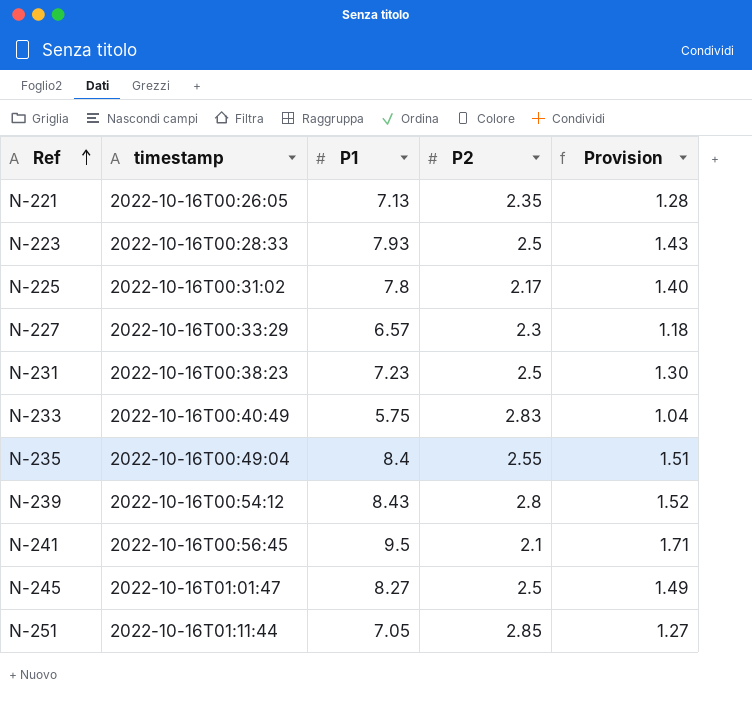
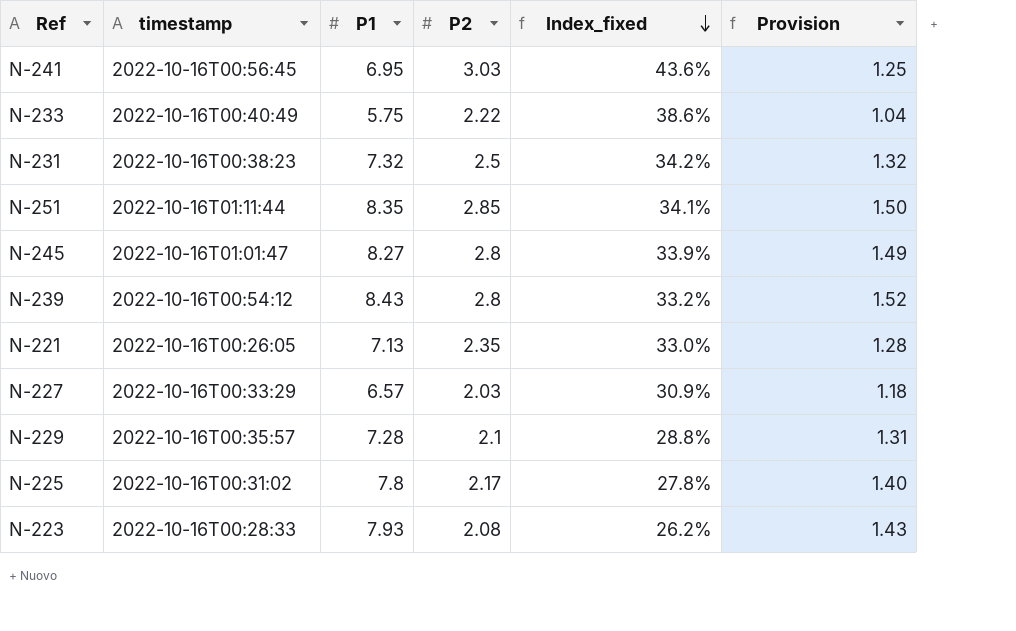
row order: Ref ascending -> Index_fixed descending
column Index_fixed | formula: none -> [P2] / [P1]
row N-235: 2022-10-16T00:49:04 | 8.4 | 2.55 | 1.51 -> none
N-241 | P1: 9.5 -> 6.95
N-241 | P2: 2.1 -> 3.03
N-241 | Provision: 1.71 -> 1.25
N-233 | P2: 2.83 -> 2.22
N-231 | P1: 7.23 -> 7.32
N-231 | Provision: 1.30 -> 1.32
N-251 | P1: 7.05 -> 8.35
N-251 | Provision: 1.27 -> 1.50
N-245 | P2: 2.5 -> 2.8
N-227 | P2: 2.3 -> 2.03
row N-229: none -> 2022-10-16T00:35:57 | 7.28 | 2.1 | 28.8% | 1.31
N-223 | P2: 2.5 -> 2.08

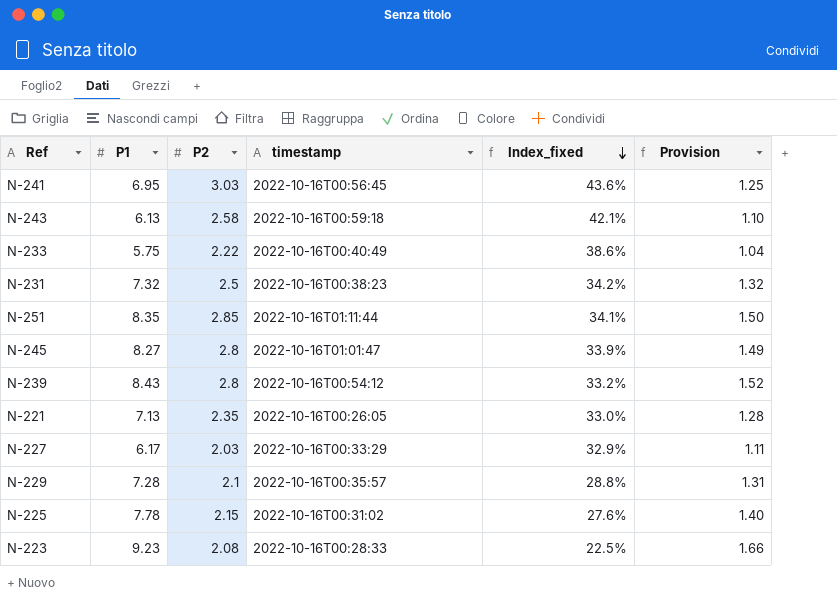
column timestamp | position: 2 -> 4
row N-243: none -> 6.13 | 2.58 | 2022-10-16T00:59:18 | 42.1% | 1.10
N-227 | P1: 6.57 -> 6.17
N-227 | Index_fixed: 30.9% -> 32.9%
N-227 | Provision: 1.18 -> 1.11
N-225 | P1: 7.8 -> 7.78
N-225 | P2: 2.17 -> 2.15
N-225 | Index_fixed: 27.8% -> 27.6%
N-223 | P1: 7.93 -> 9.23
N-223 | Index_fixed: 26.2% -> 22.5%
N-223 | Provision: 1.43 -> 1.66

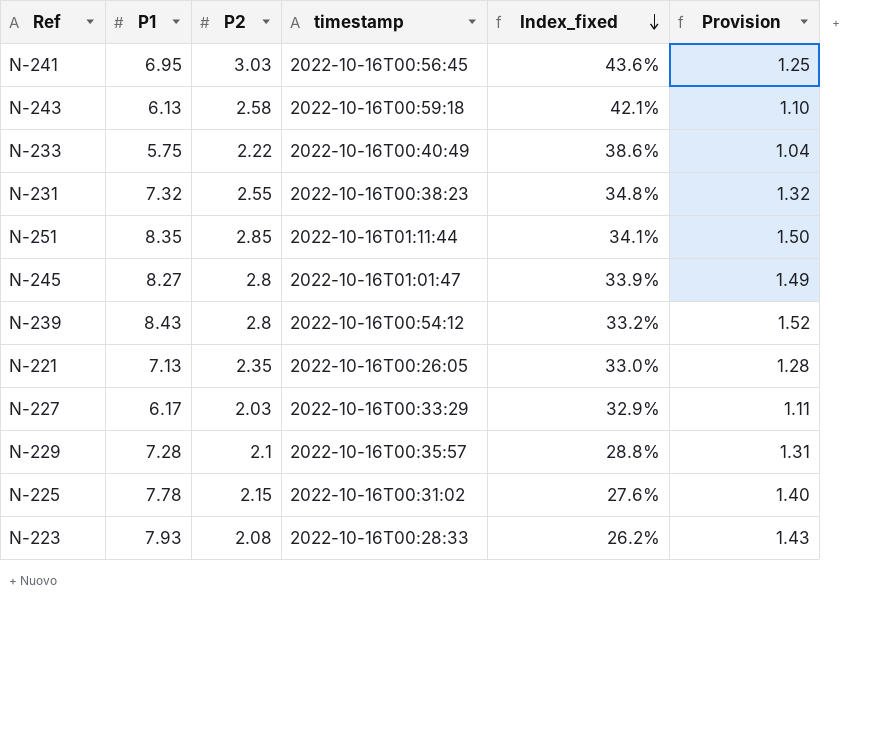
N-231 | P2: 2.5 -> 2.55
N-231 | Index_fixed: 34.2% -> 34.8%
N-223 | P1: 9.23 -> 7.93
N-223 | Index_fixed: 22.5% -> 26.2%
N-223 | Provision: 1.66 -> 1.43

